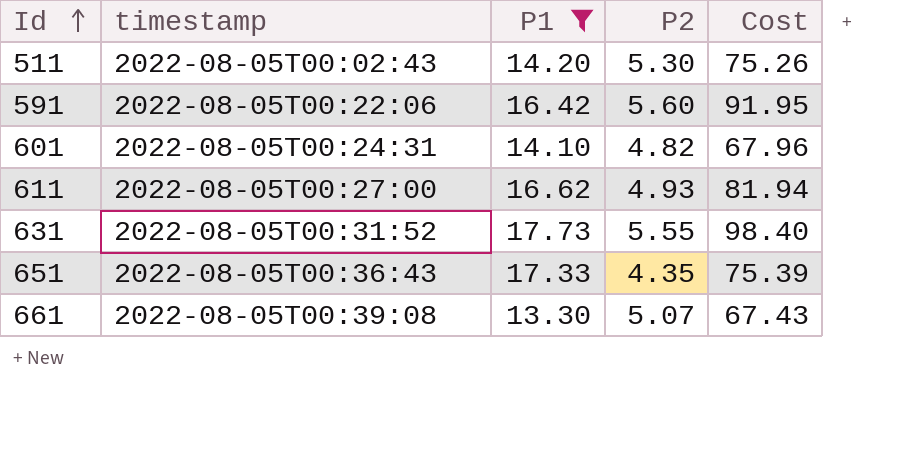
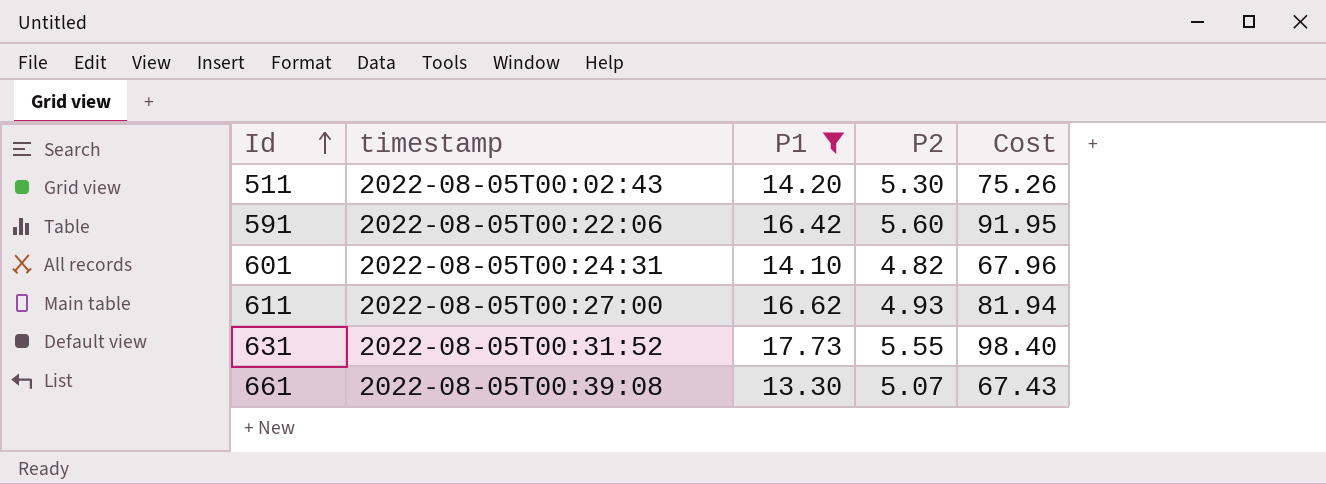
row 651: 2022-08-05T00:36:43 | 17.33 | 4.35 | 75.39 -> none

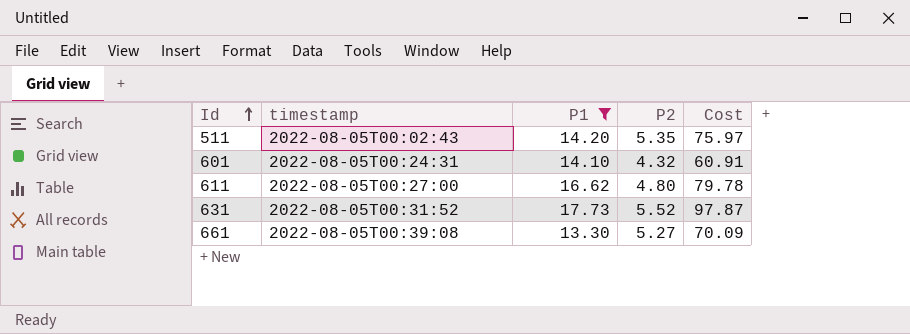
row 591: 2022-08-05T00:22:06 | 16.42 | 5.60 | 91.95 -> none
511 | P2: 5.30 -> 5.35
511 | Cost: 75.26 -> 75.97
601 | P2: 4.82 -> 4.32
601 | Cost: 67.96 -> 60.91
611 | P2: 4.93 -> 4.80
611 | Cost: 81.94 -> 79.78
631 | P2: 5.55 -> 5.52
631 | Cost: 98.40 -> 97.87
661 | P2: 5.07 -> 5.27
661 | Cost: 67.43 -> 70.09

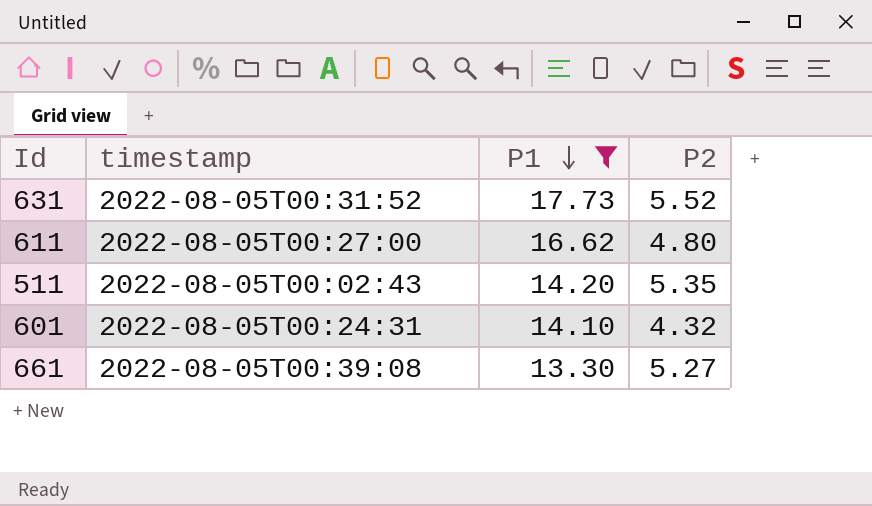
row order: Id ascending -> P1 descending
column Cost | formula: [P1] * [P2] -> none

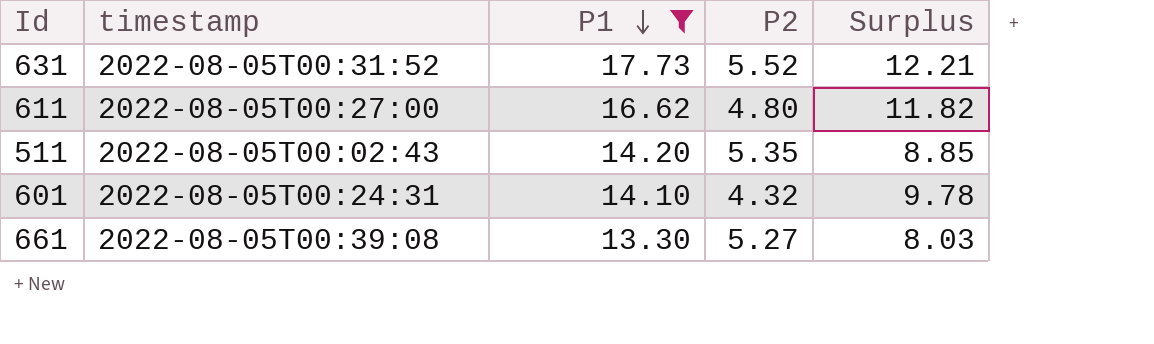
column Surplus | formula: none -> [P1] - [P2]

